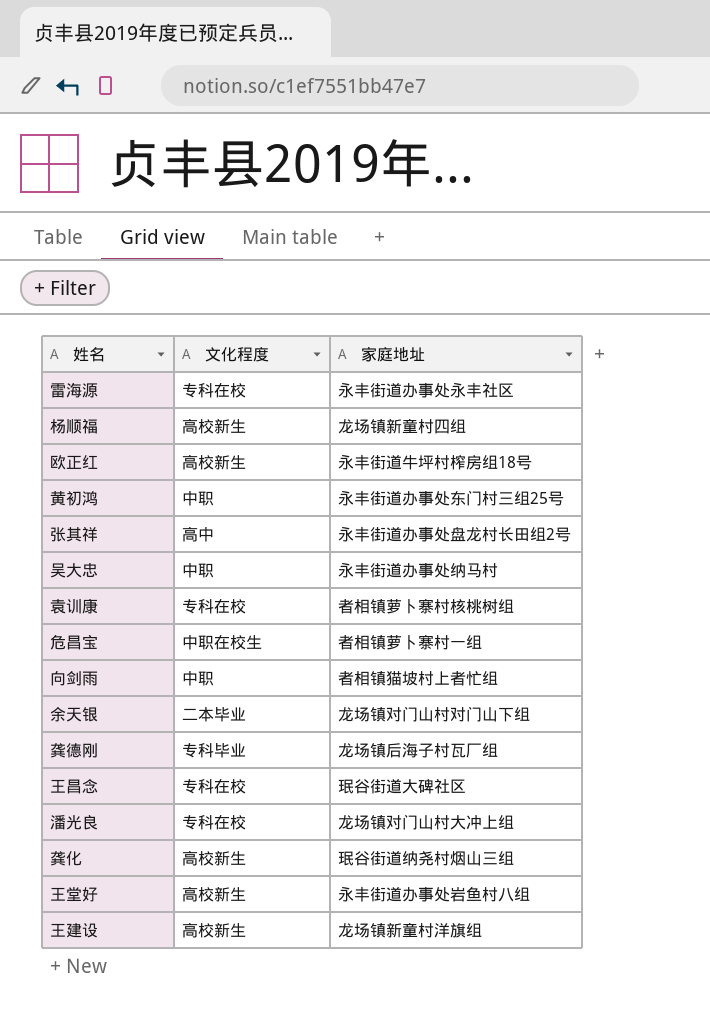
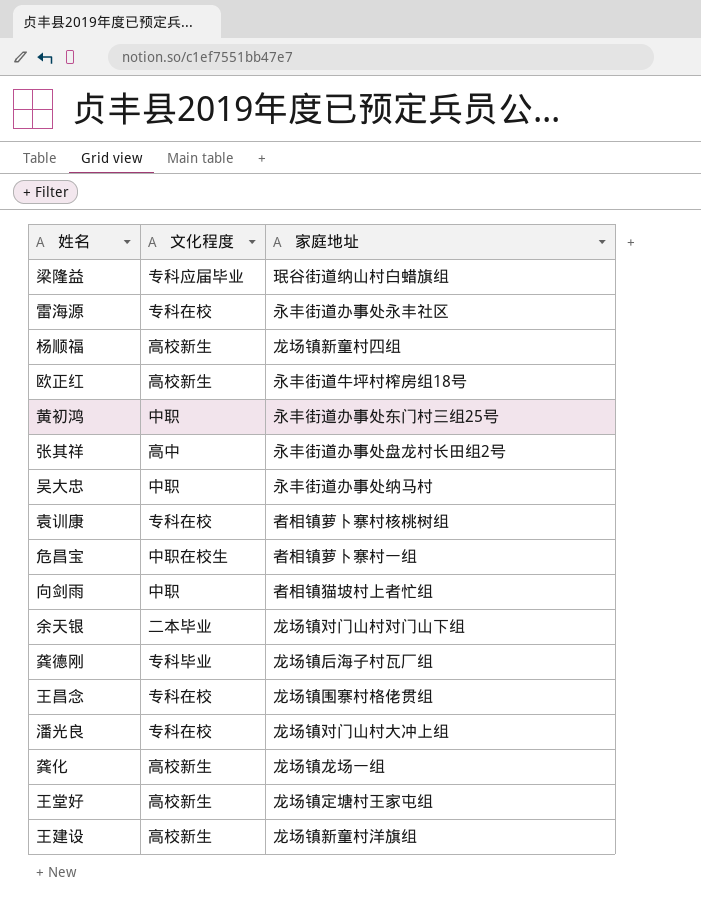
row 梁隆益: none -> 专科应届毕业 | 珉谷街道纳山村白蜡旗组
王昌念 | 家庭地址: 珉谷街道大碑社区 -> 龙场镇围寨村格佬贯组
龚化 | 家庭地址: 珉谷街道纳尧村烟山三组 -> 龙场镇龙场一组
王堂好 | 家庭地址: 永丰街道办事处岩鱼村八组 -> 龙场镇定塘村王家屯组

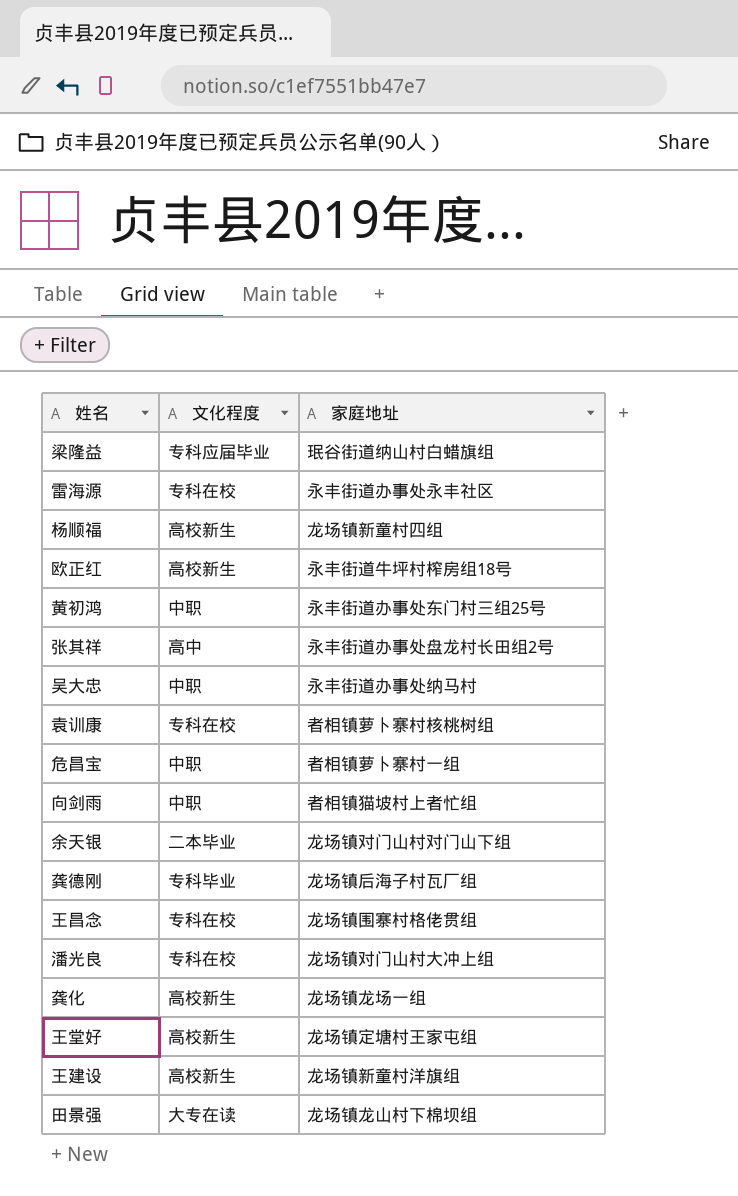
危昌宝 | 文化程度: 中职在校生 -> 中职
row 田景强: none -> 大专在读 | 龙场镇龙山村下棉坝组

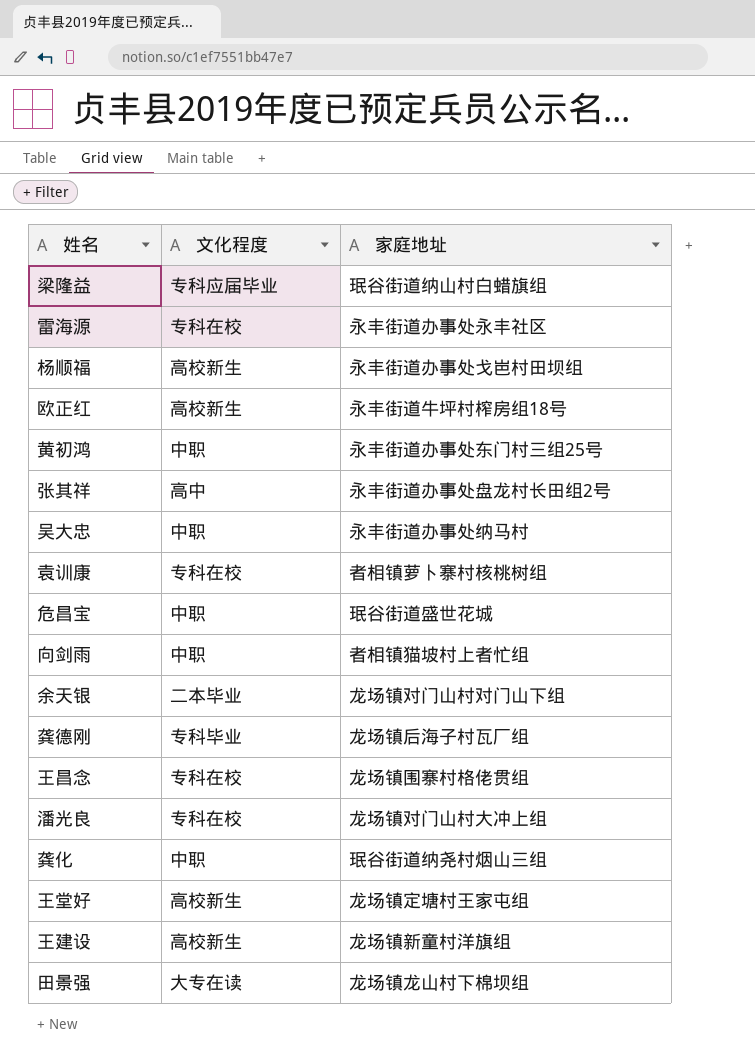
杨顺福 | 家庭地址: 龙场镇新童村四组 -> 永丰街道办事处戈岜村田坝组
危昌宝 | 家庭地址: 者相镇萝卜寨村一组 -> 珉谷街道盛世花城
龚化 | 文化程度: 高校新生 -> 中职
龚化 | 家庭地址: 龙场镇龙场一组 -> 珉谷街道纳尧村烟山三组

